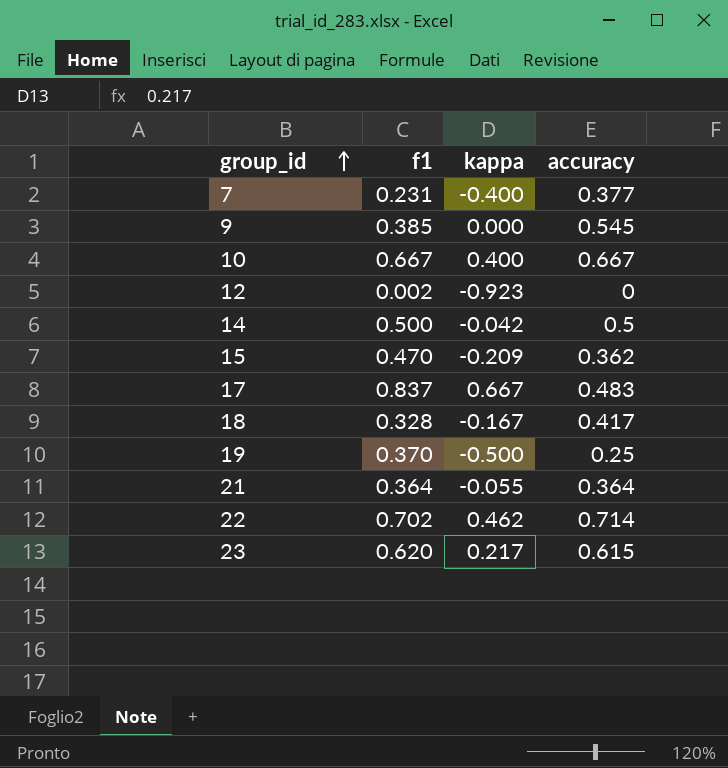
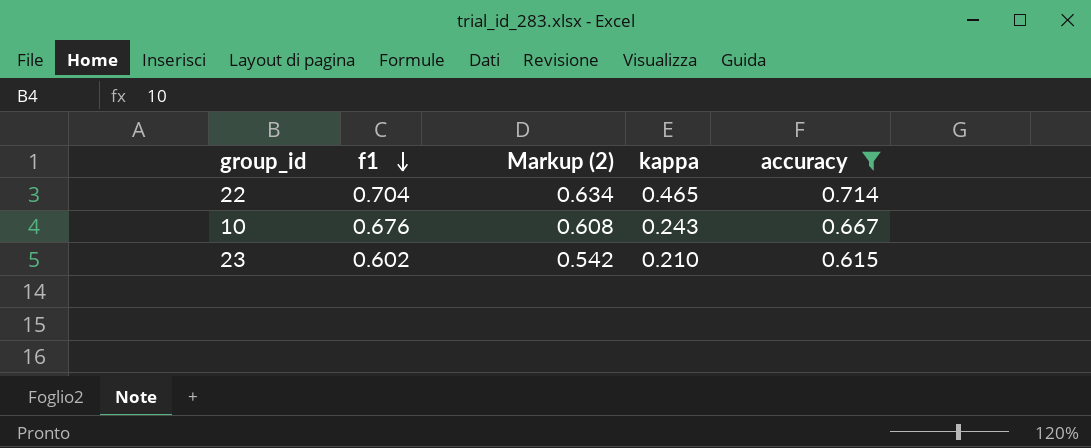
filter: none -> accuracy >= 0.615
row order: group_id ascending -> f1 descending
column Markup (2) | formula: none -> [f1] * 0.9
22 | f1: 0.702 -> 0.704
22 | kappa: 0.462 -> 0.465
10 | f1: 0.667 -> 0.676
10 | kappa: 0.400 -> 0.243
23 | f1: 0.620 -> 0.602
23 | kappa: 0.217 -> 0.210

